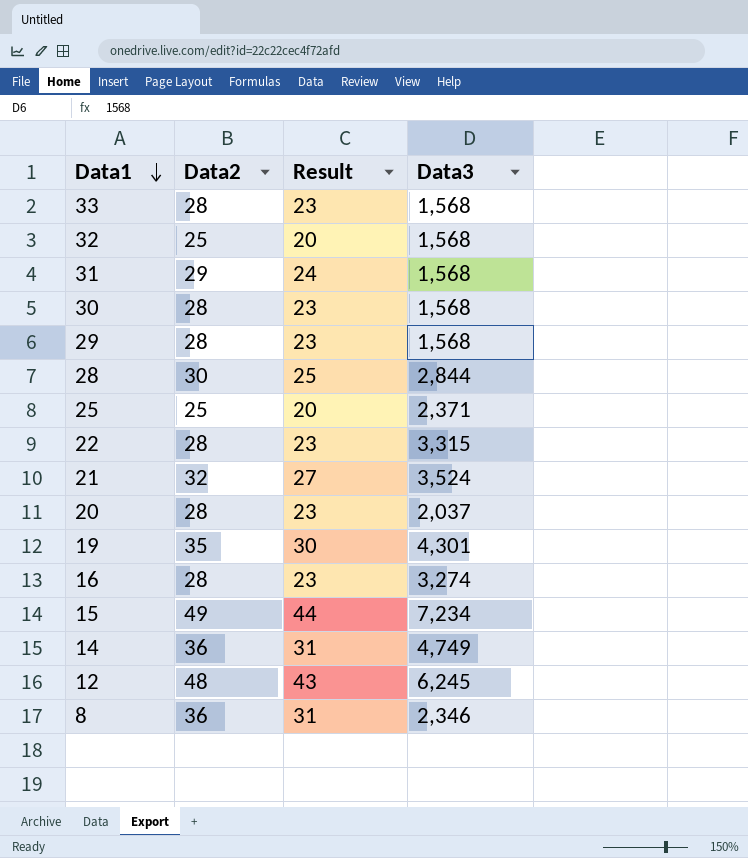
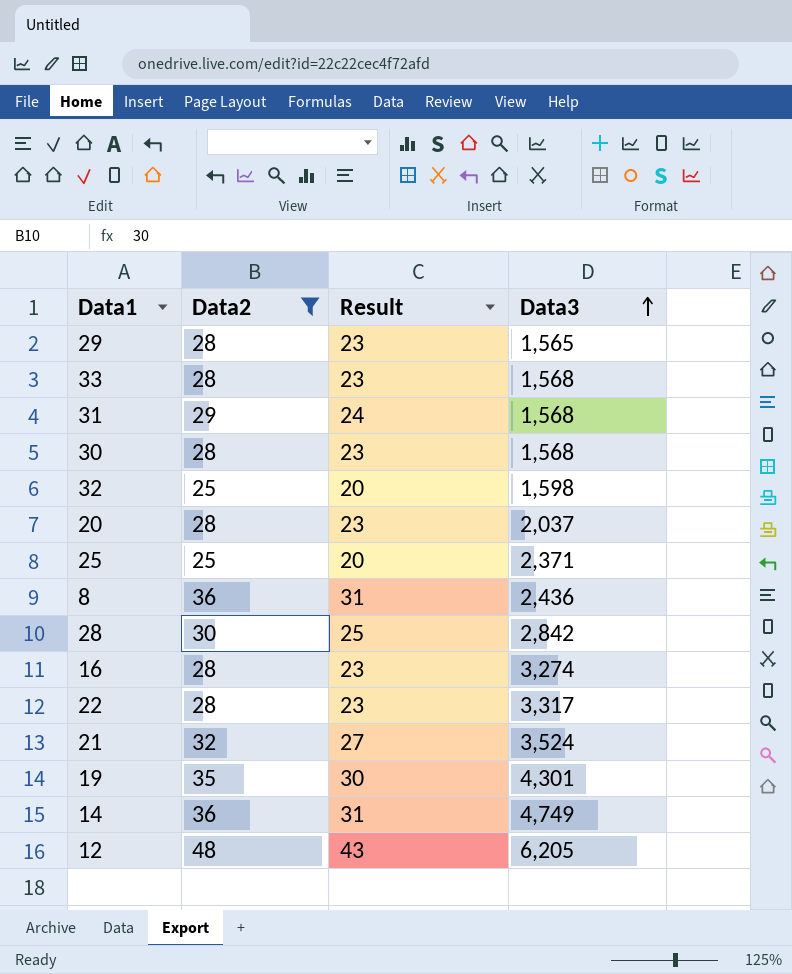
filter: none -> Data2 != 49
row order: Data1 descending -> Data3 ascending
29 | Data3: 1,568 -> 1,565
32 | Data3: 1,568 -> 1,598
8 | Data3: 2,346 -> 2,436
28 | Data3: 2,844 -> 2,842
22 | Data3: 3,315 -> 3,317
12 | Data3: 6,245 -> 6,205

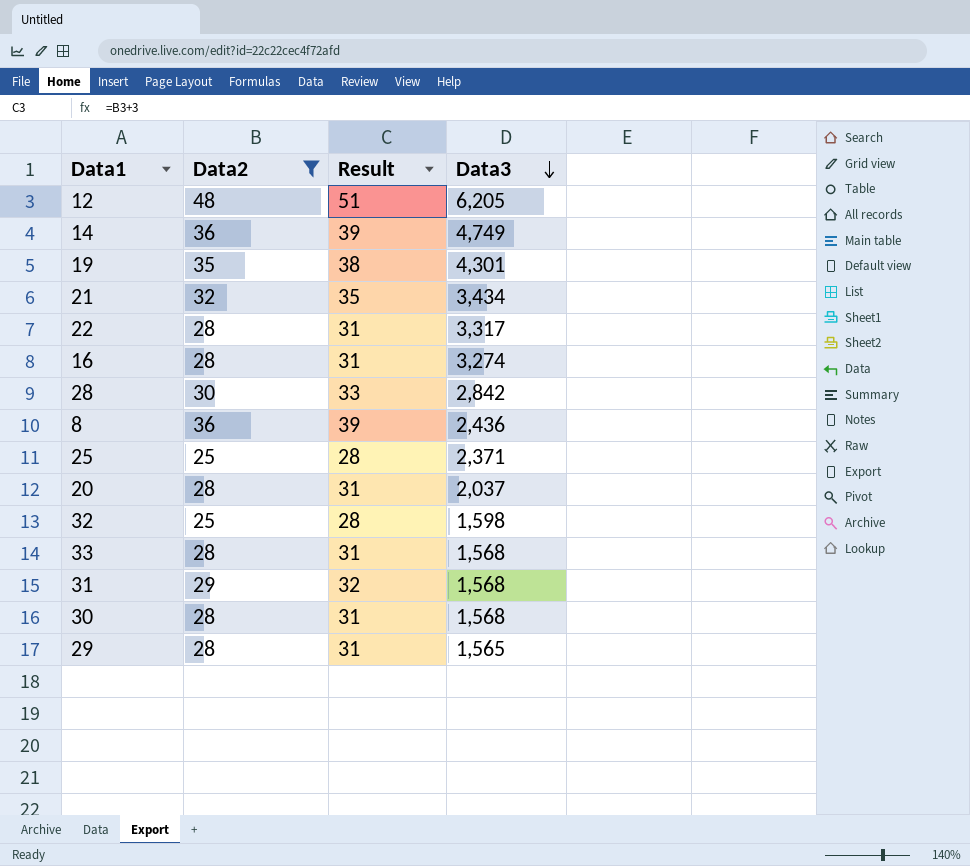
row order: Data3 ascending -> Data3 descending
column Result | formula: [Data2] - 5 -> [Data2] + 3
21 | Data3: 3,524 -> 3,434

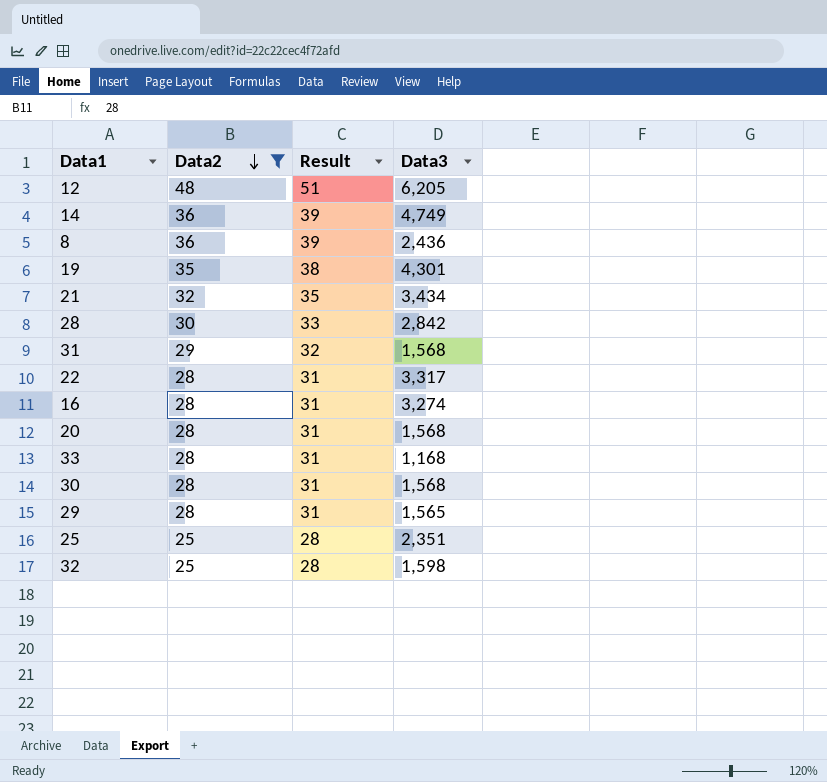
row order: Data3 descending -> Data2 descending
20 | Data3: 2,037 -> 1,568
33 | Data3: 1,568 -> 1,168
25 | Data3: 2,371 -> 2,351

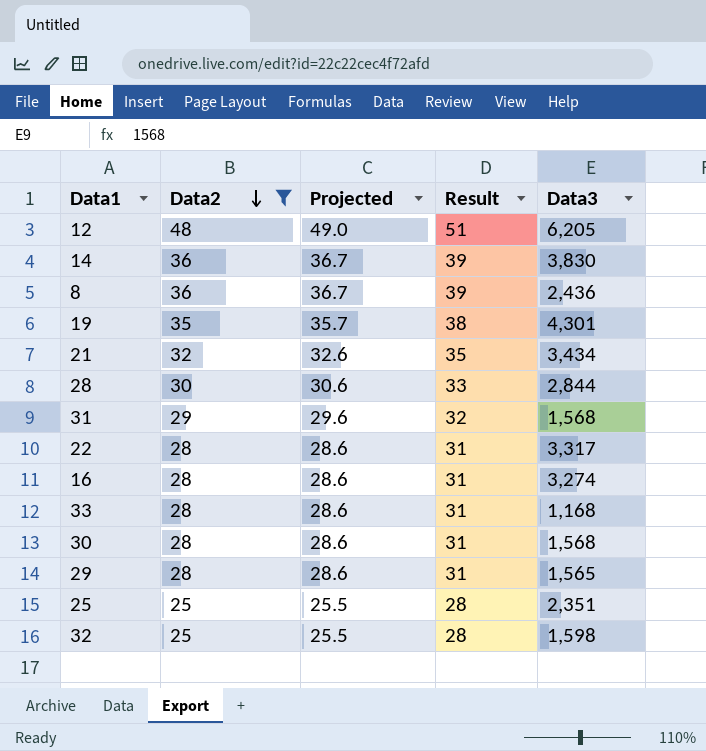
column Projected | formula: none -> [Data2] * 1.02
row 20: 28 | 31 | 1,568 -> none
14 | Data3: 4,749 -> 3,830
28 | Data3: 2,842 -> 2,844

